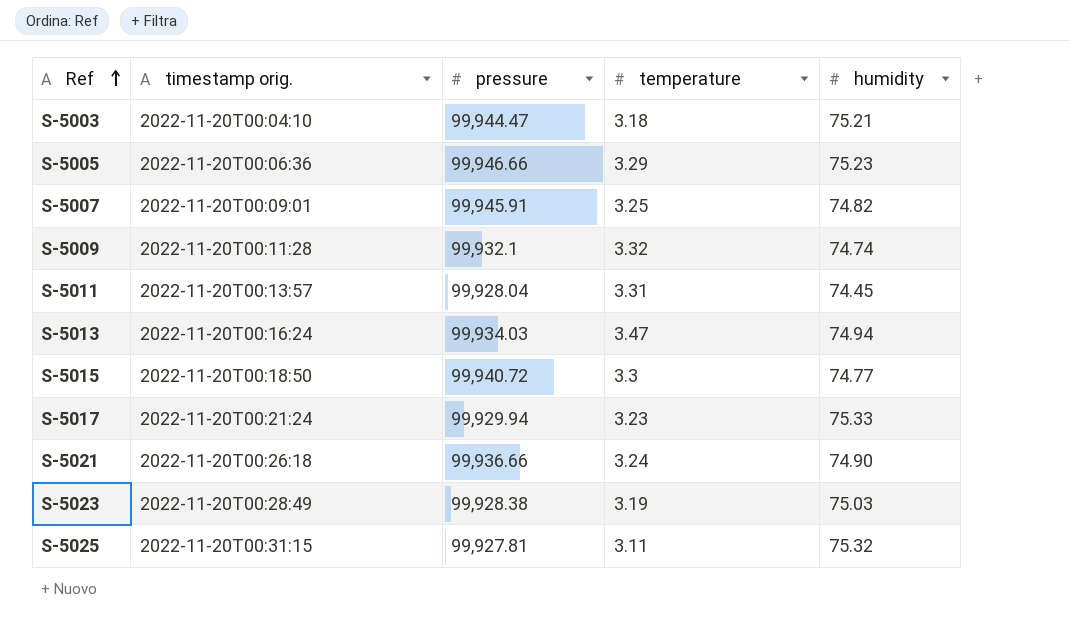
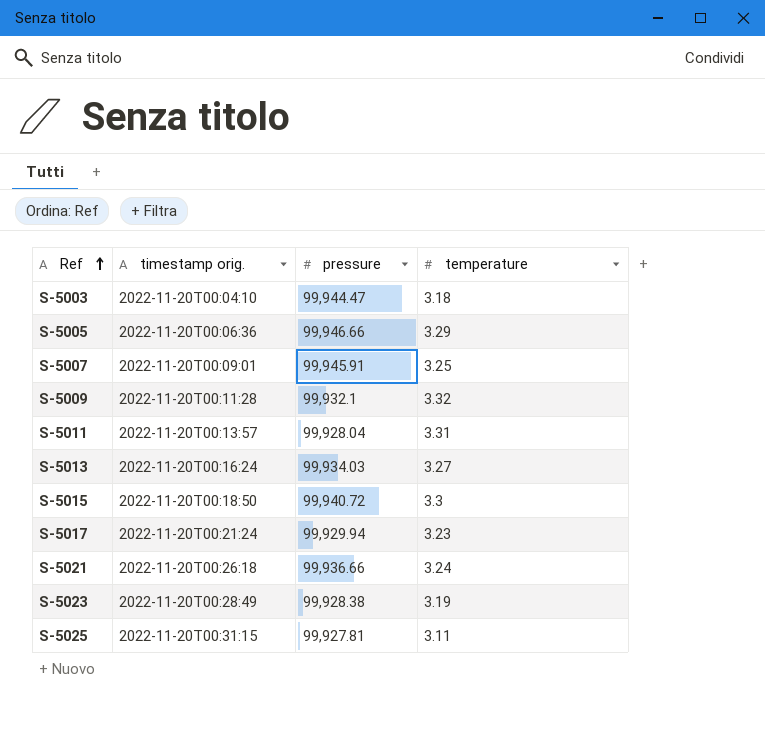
column humidity | position: 5 -> none
S-5013 | temperature: 3.47 -> 3.27

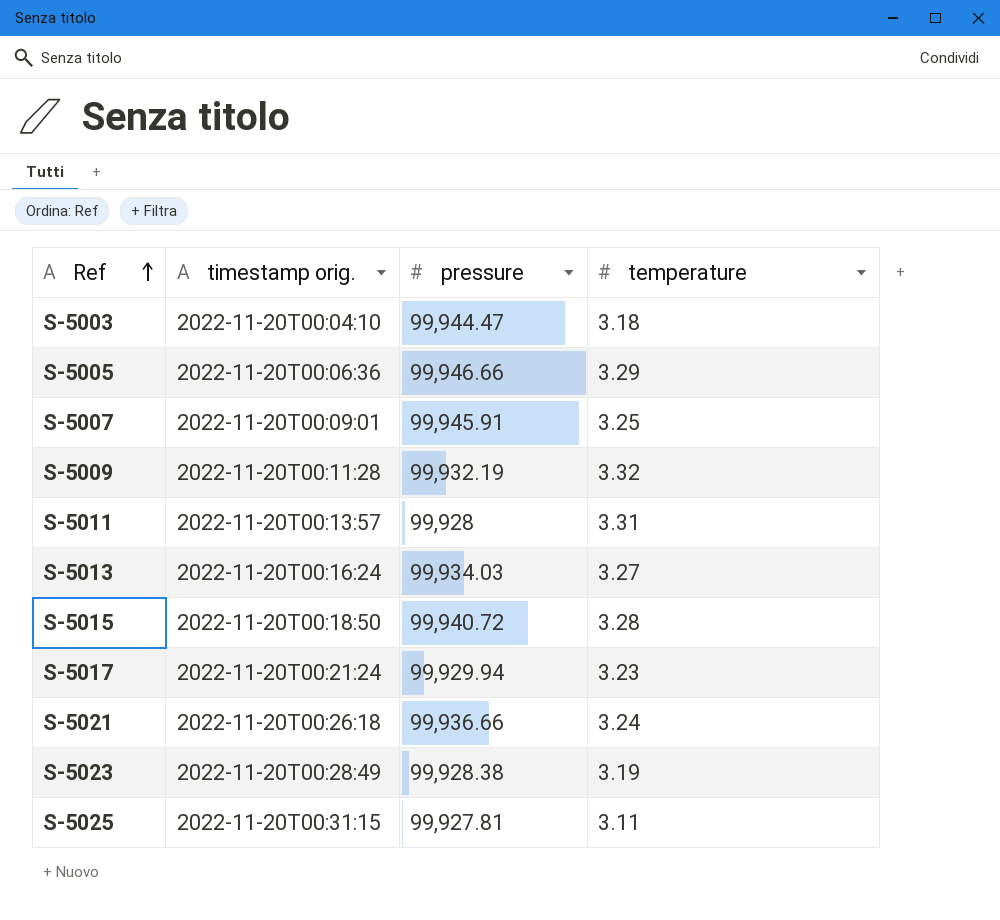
S-5009 | pressure: 99,932.1 -> 99,932.19
S-5011 | pressure: 99,928.04 -> 99,928
S-5015 | temperature: 3.3 -> 3.28

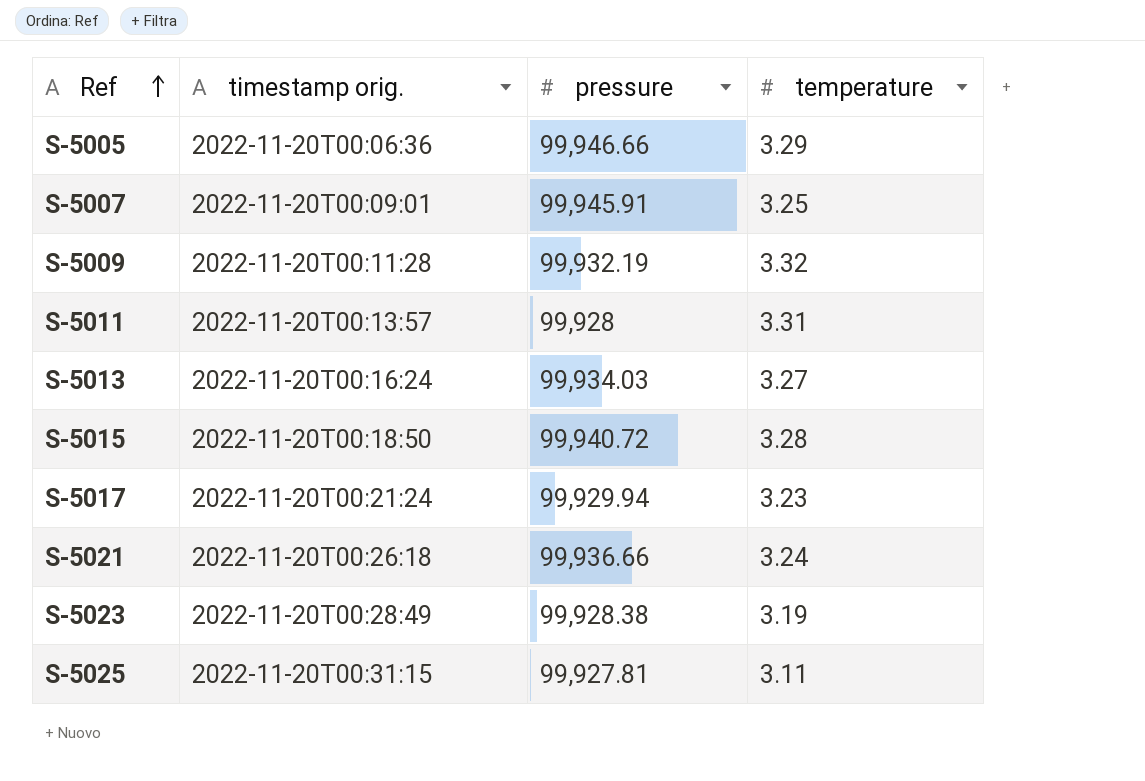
row S-5003: 2022-11-20T00:04:10 | 99,944.47 | 3.18 -> none

